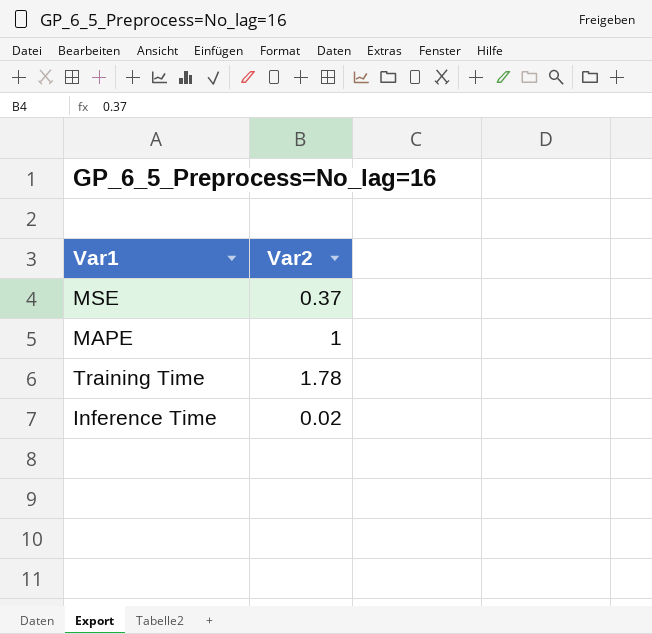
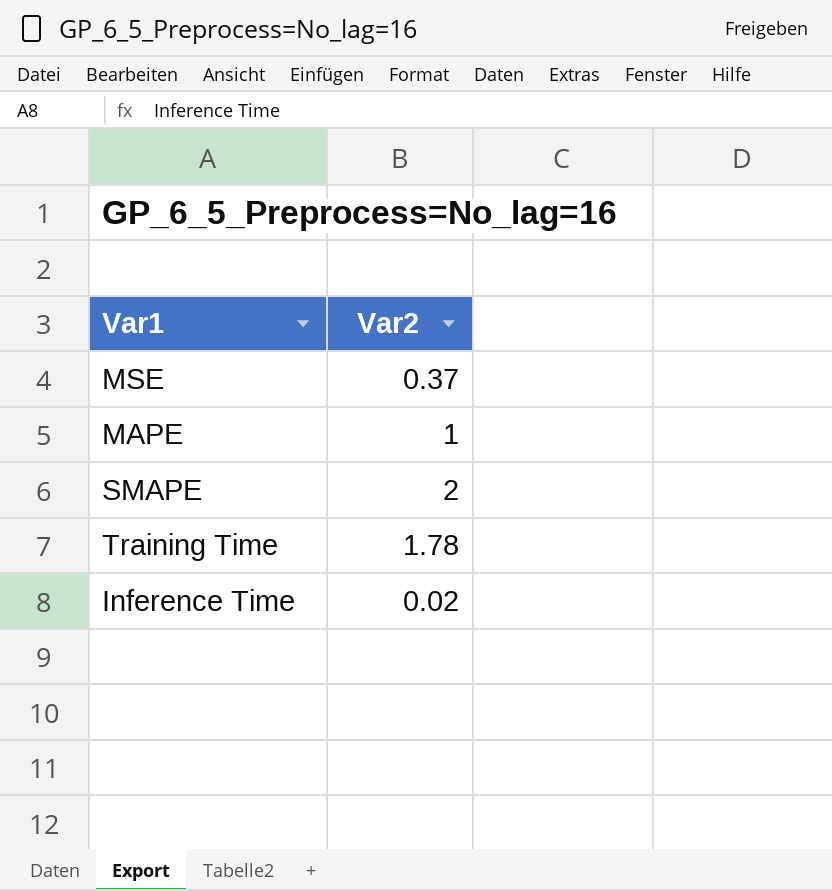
row SMAPE: none -> 2

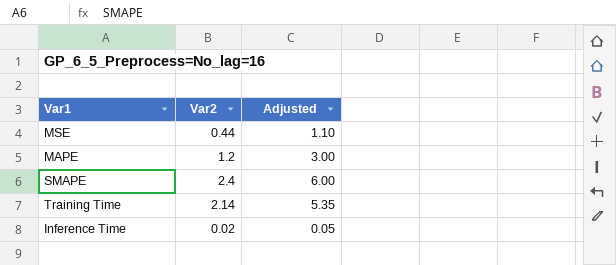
column Adjusted | formula: none -> [Var2] * 2.5
MSE | Var2: 0.37 -> 0.44
MAPE | Var2: 1 -> 1.2
SMAPE | Var2: 2 -> 2.4
Training Time | Var2: 1.78 -> 2.14

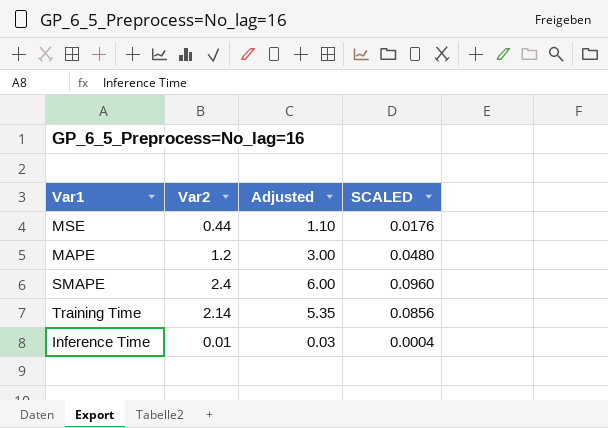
column SCALED | formula: none -> [Var2] * 0.04
Inference Time | Var2: 0.02 -> 0.01
Inference Time | Adjusted: 0.05 -> 0.03

